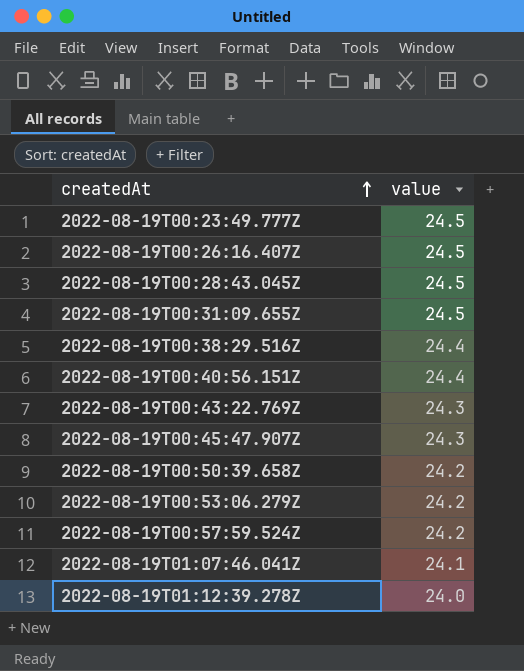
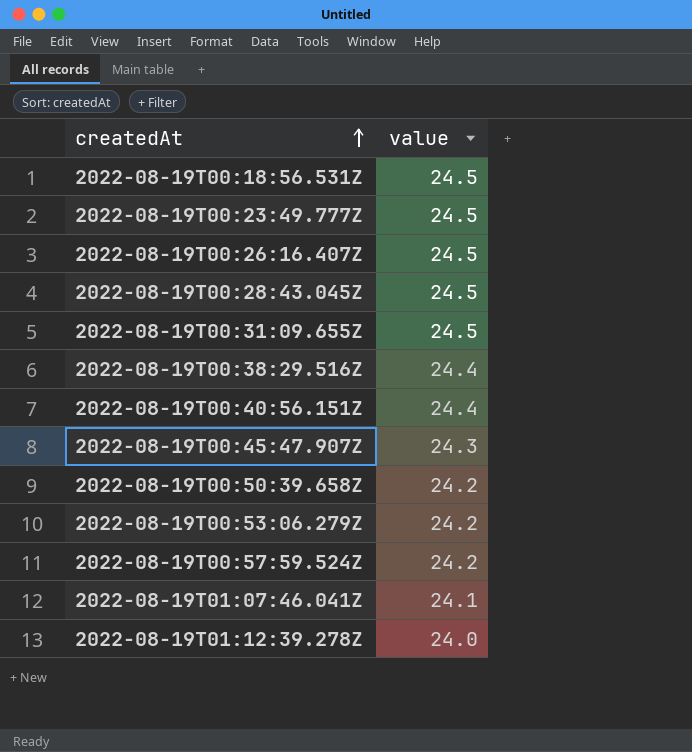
row 2022-08-19T00:43:22.769Z: 24.3 -> none
row 2022-08-19T00:18:56.531Z: none -> 24.5

